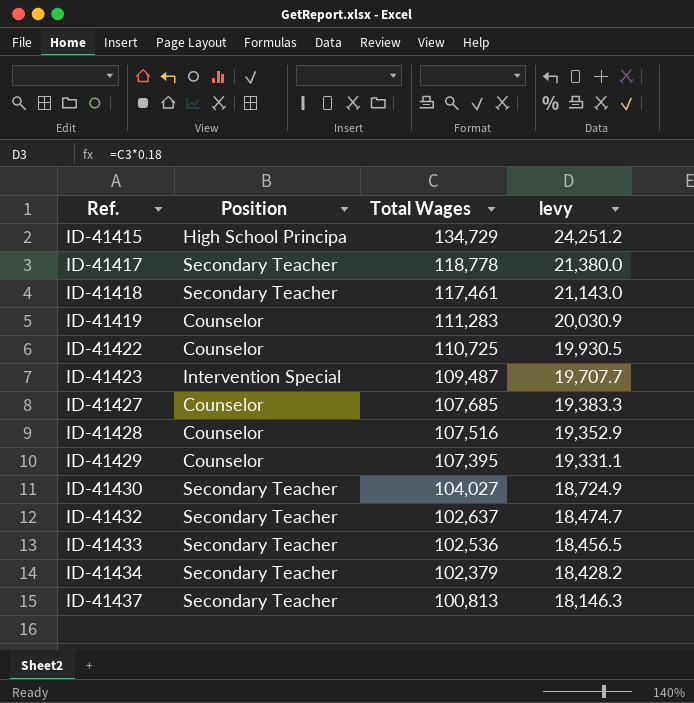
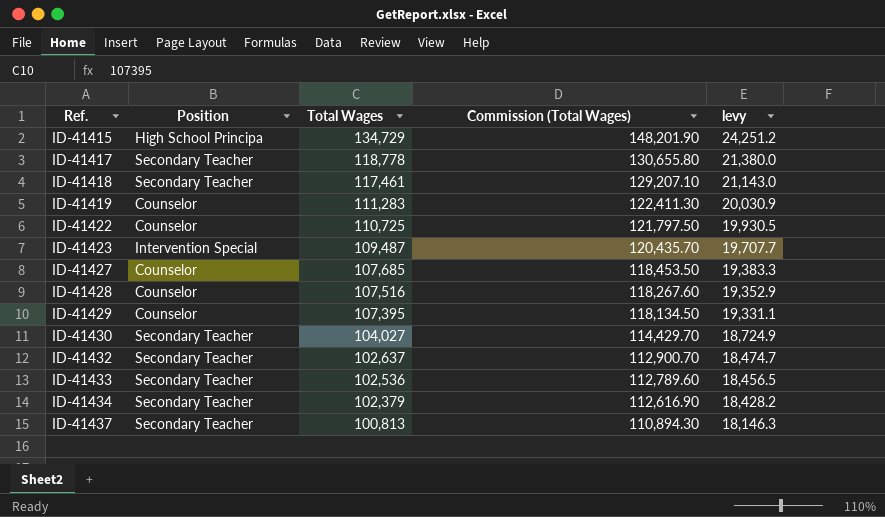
column Commission (Total Wages) | formula: none -> [Total Wages] * 1.1

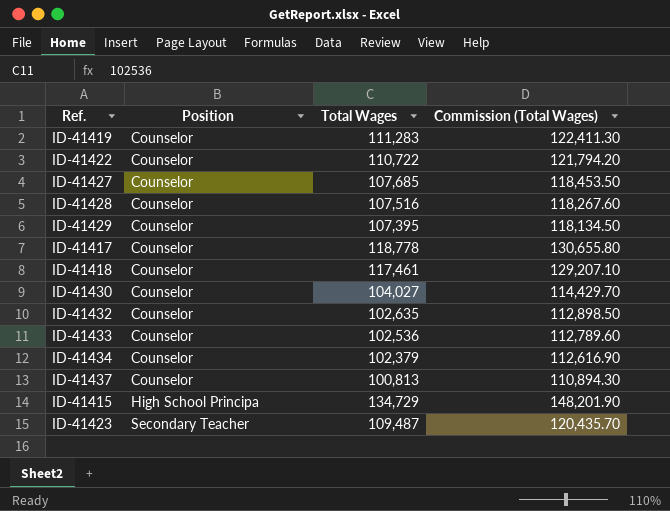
row order: Ref. ascending -> Position ascending
column levy | formula: [Total Wages] * 0.18 -> none
ID-41422 | Total Wages: 110,725 -> 110,722
ID-41422 | Commission (Total Wages): 121,797.50 -> 121,794.20
ID-41417 | Position: Secondary Teacher -> Counselor
ID-41418 | Position: Secondary Teacher -> Counselor
ID-41430 | Position: Secondary Teacher -> Counselor
ID-41432 | Position: Secondary Teacher -> Counselor
ID-41432 | Total Wages: 102,637 -> 102,635
ID-41432 | Commission (Total Wages): 112,900.70 -> 112,898.50
ID-41433 | Position: Secondary Teacher -> Counselor
ID-41434 | Position: Secondary Teacher -> Counselor
ID-41437 | Position: Secondary Teacher -> Counselor
ID-41423 | Position: Intervention Special -> Secondary Teacher

